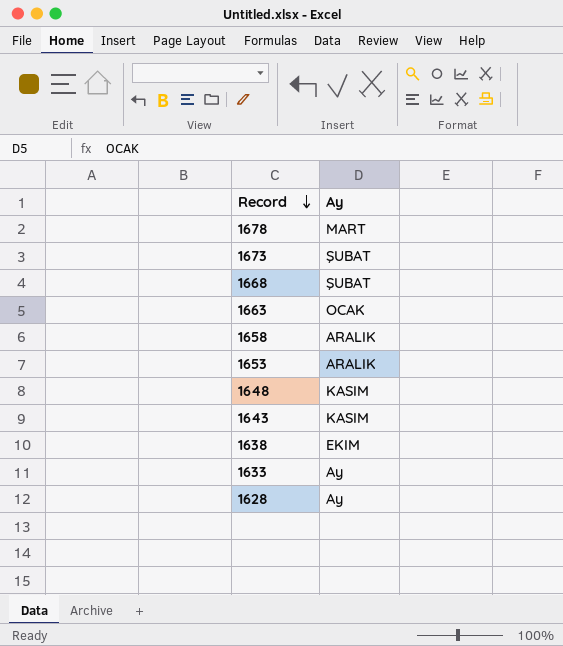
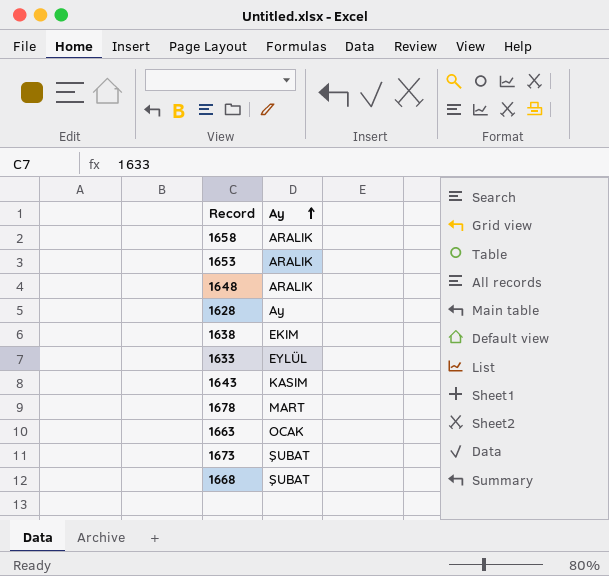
row order: Record descending -> Ay ascending
1648 | Ay: KASIM -> ARALIK
1633 | Ay: Ay -> EYLÜL

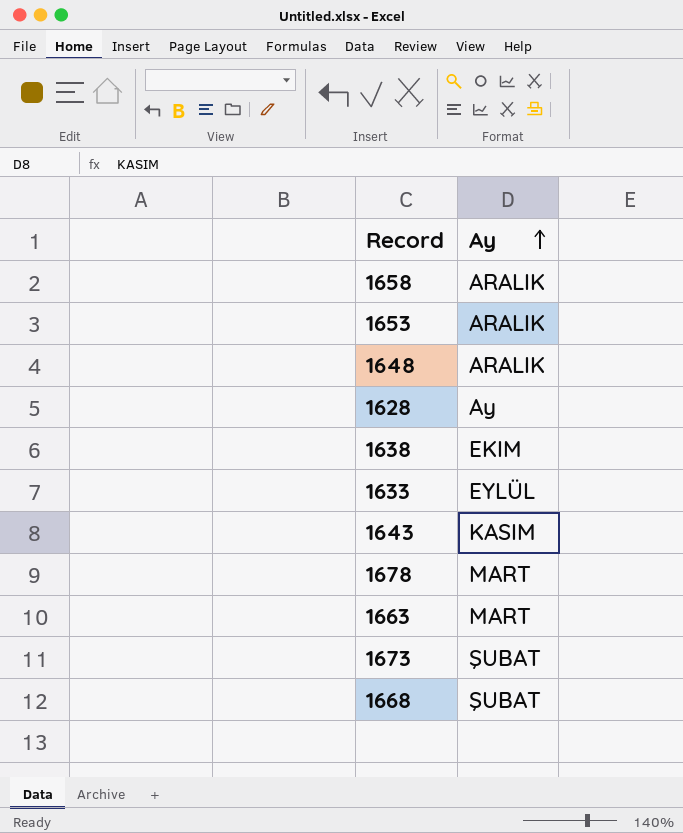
1663 | Ay: OCAK -> MART

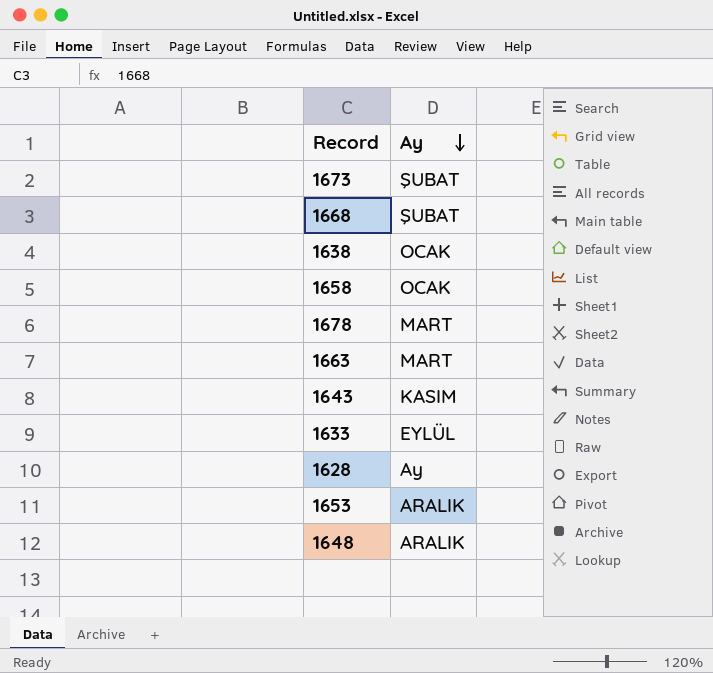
row order: Ay ascending -> Ay descending
1638 | Ay: EKIM -> OCAK
1658 | Ay: ARALIK -> OCAK

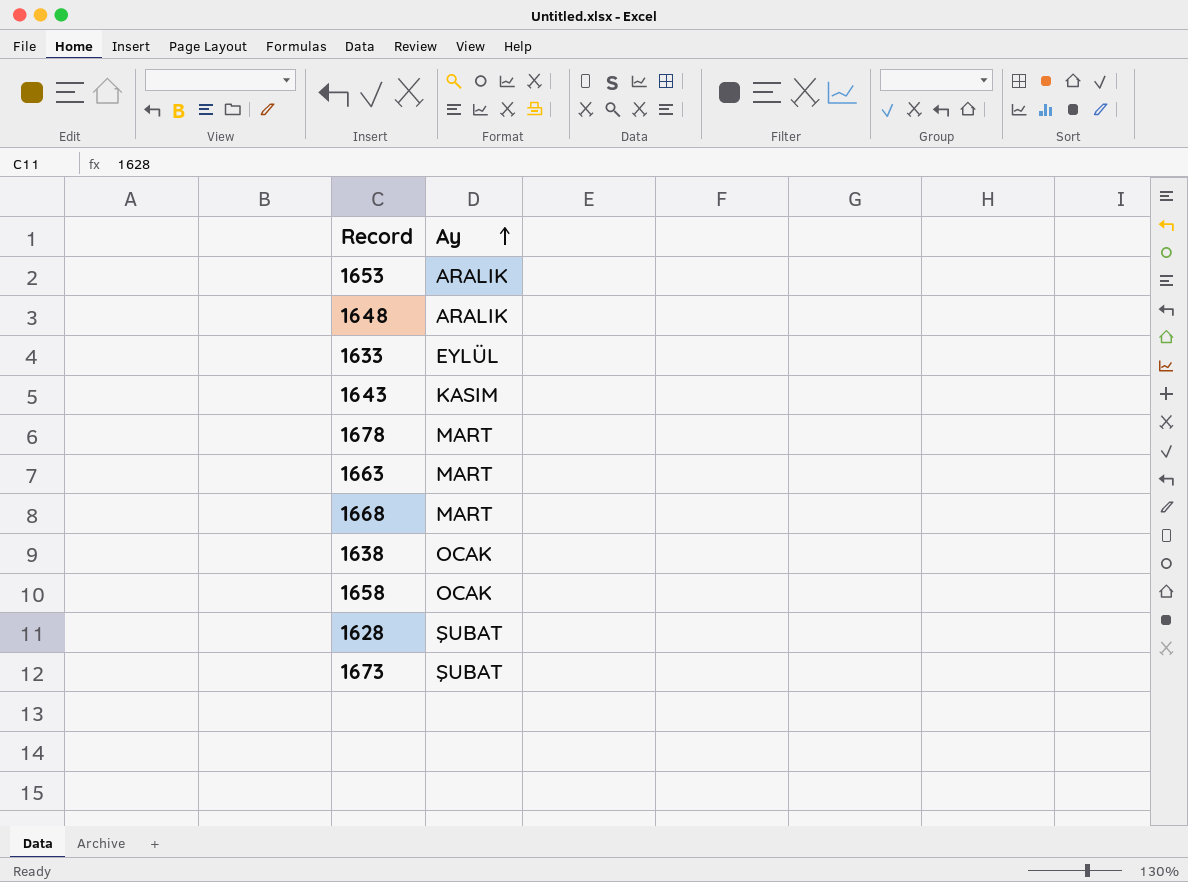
row order: Ay descending -> Ay ascending
1668 | Ay: ŞUBAT -> MART
1628 | Ay: Ay -> ŞUBAT

